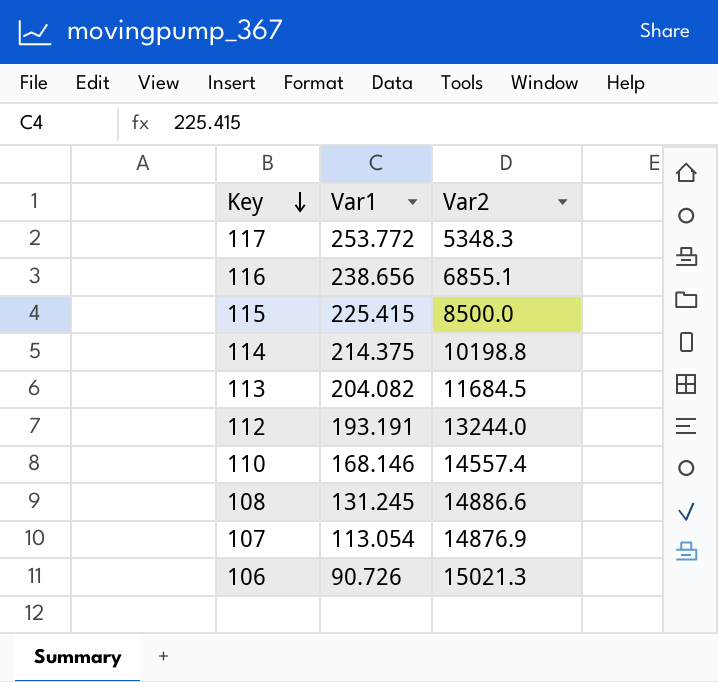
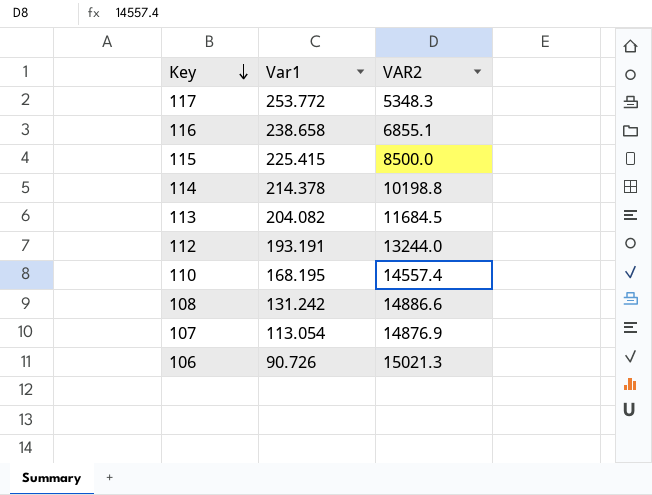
column name: Var2 -> VAR2
116 | Var1: 238.656 -> 238.658
114 | Var1: 214.375 -> 214.378
110 | Var1: 168.146 -> 168.195
108 | Var1: 131.245 -> 131.242

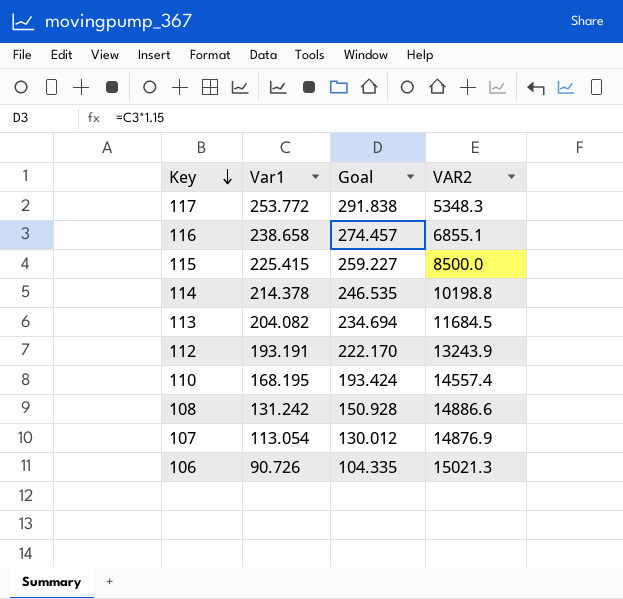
column Goal | formula: none -> [Var1] * 1.15
112 | VAR2: 13244.0 -> 13243.9

